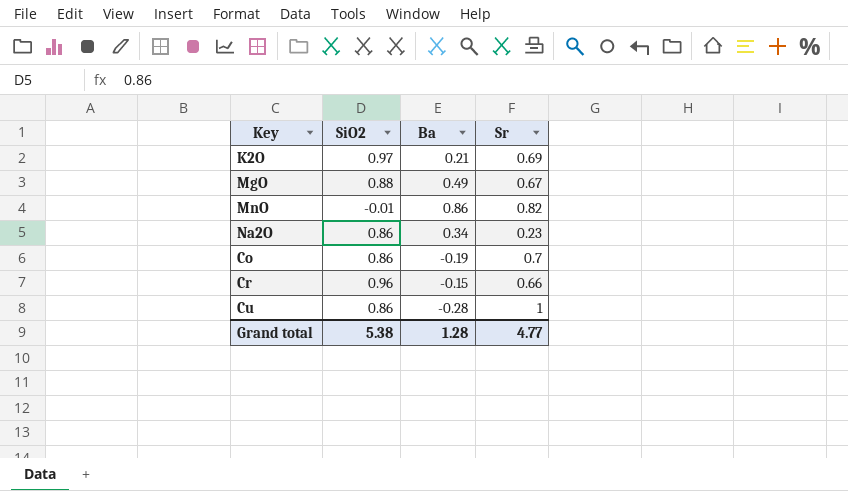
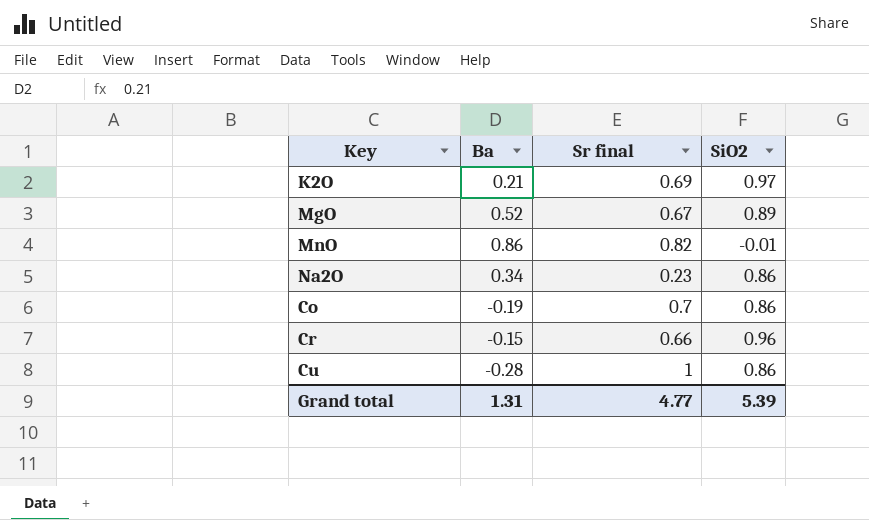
column name: Sr -> Sr final
column SiO2 | position: 2 -> 4
MgO | Ba: 0.49 -> 0.52
MgO | SiO2: 0.88 -> 0.89
Grand total | Ba: 1.28 -> 1.31
Grand total | SiO2: 5.38 -> 5.39

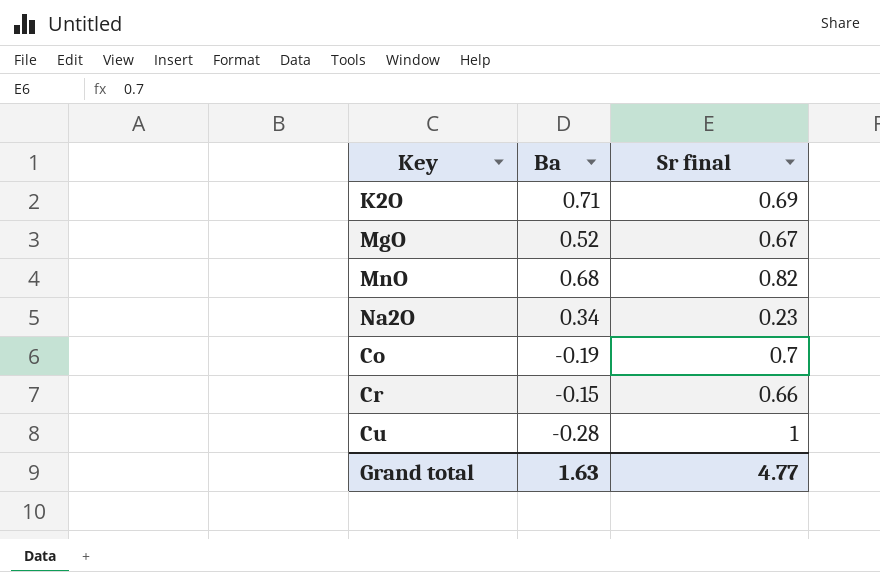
column SiO2 | position: 4 -> none
K2O | Ba: 0.21 -> 0.71
MnO | Ba: 0.86 -> 0.68
Grand total | Ba: 1.31 -> 1.63

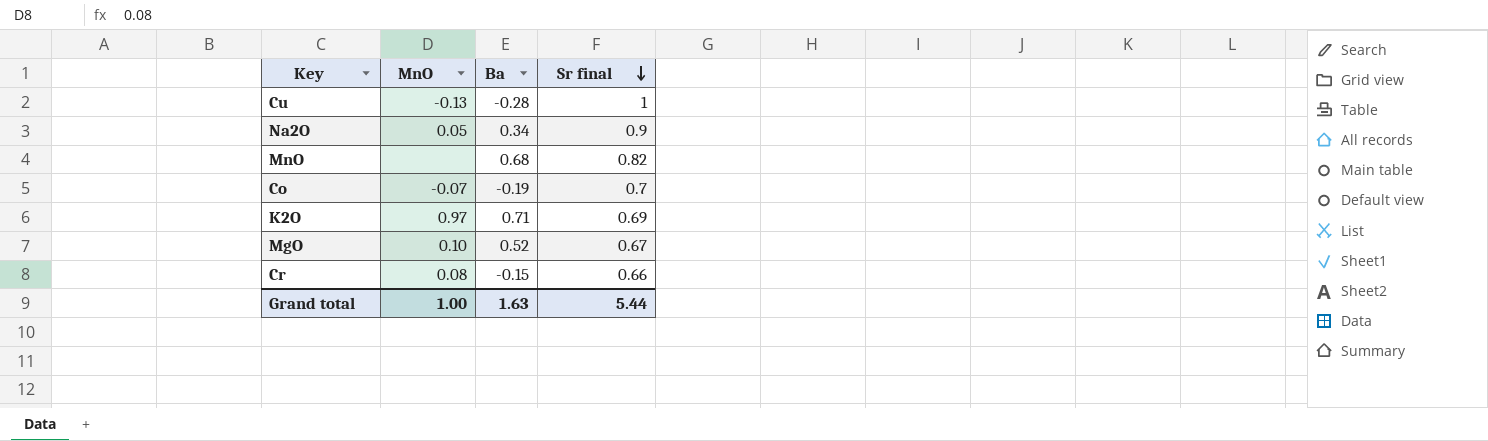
row order: none -> Sr final descending
column MnO | position: none -> 2
Na2O | Sr final: 0.23 -> 0.9
Grand total | Sr final: 4.77 -> 5.44

